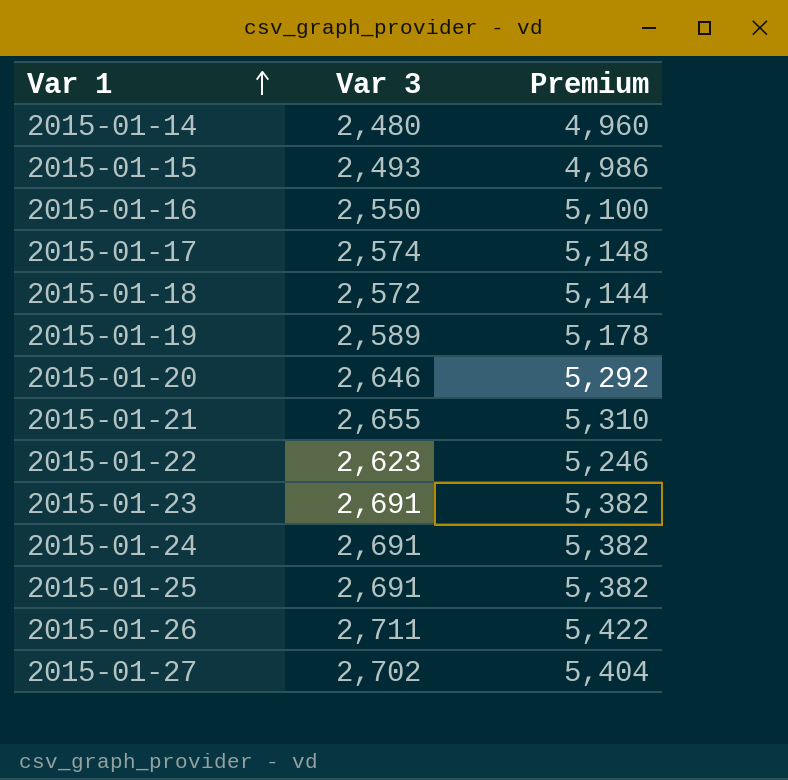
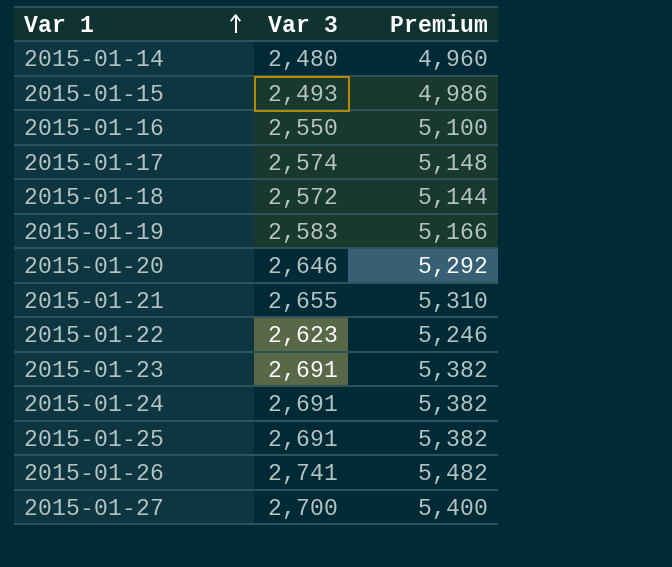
2015-01-19 | Var 3: 2,589 -> 2,583
2015-01-19 | Premium: 5,178 -> 5,166
2015-01-26 | Var 3: 2,711 -> 2,741
2015-01-26 | Premium: 5,422 -> 5,482
2015-01-27 | Var 3: 2,702 -> 2,700
2015-01-27 | Premium: 5,404 -> 5,400

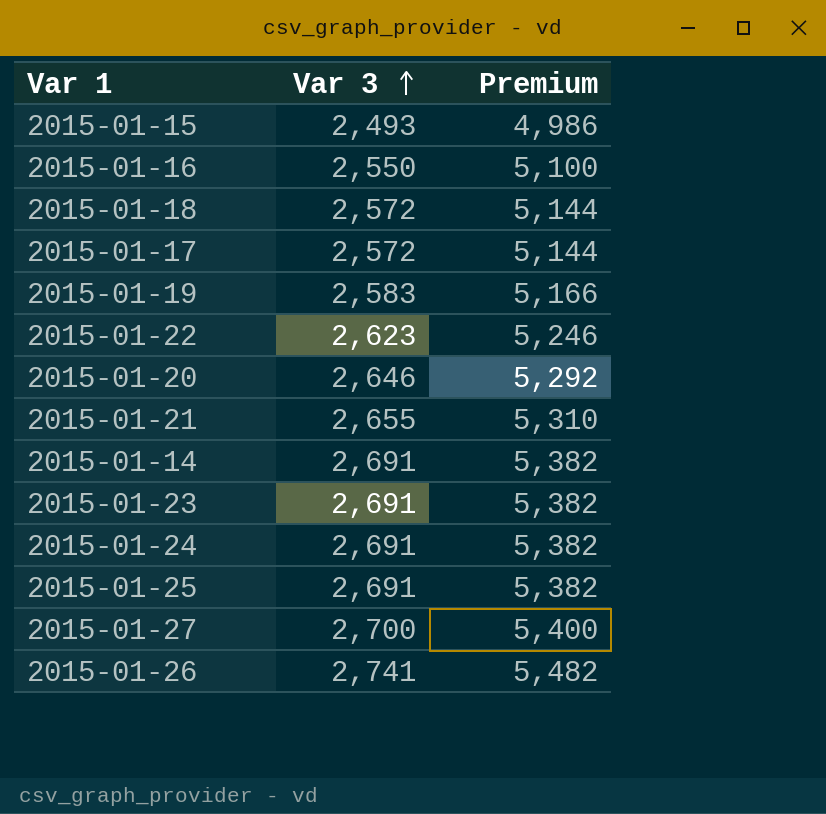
row order: Var 1 ascending -> Var 3 ascending
2015-01-17 | Var 3: 2,574 -> 2,572
2015-01-17 | Premium: 5,148 -> 5,144
2015-01-14 | Var 3: 2,480 -> 2,691
2015-01-14 | Premium: 4,960 -> 5,382

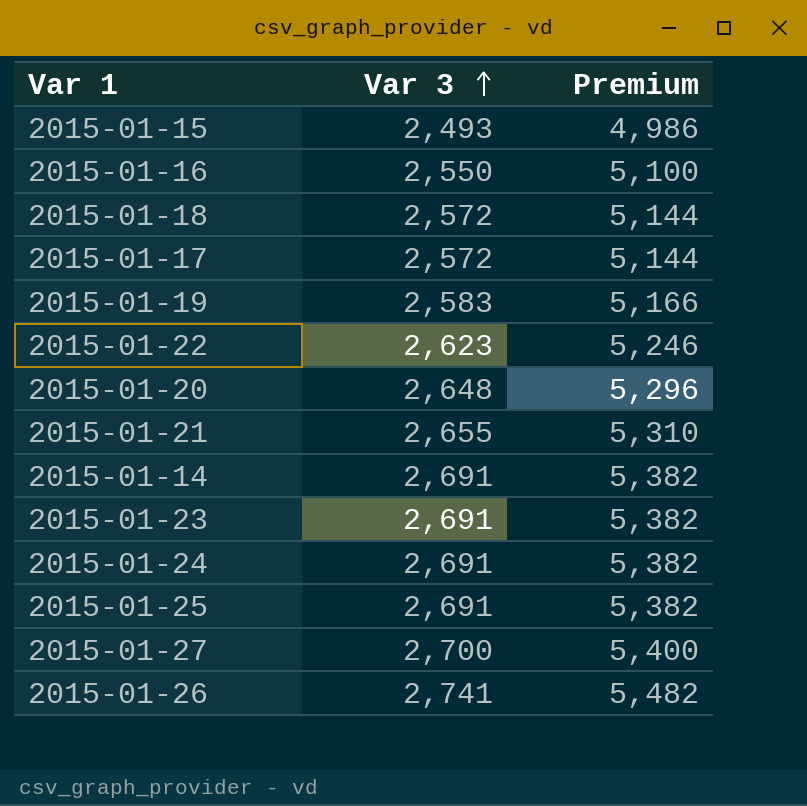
2015-01-20 | Var 3: 2,646 -> 2,648
2015-01-20 | Premium: 5,292 -> 5,296

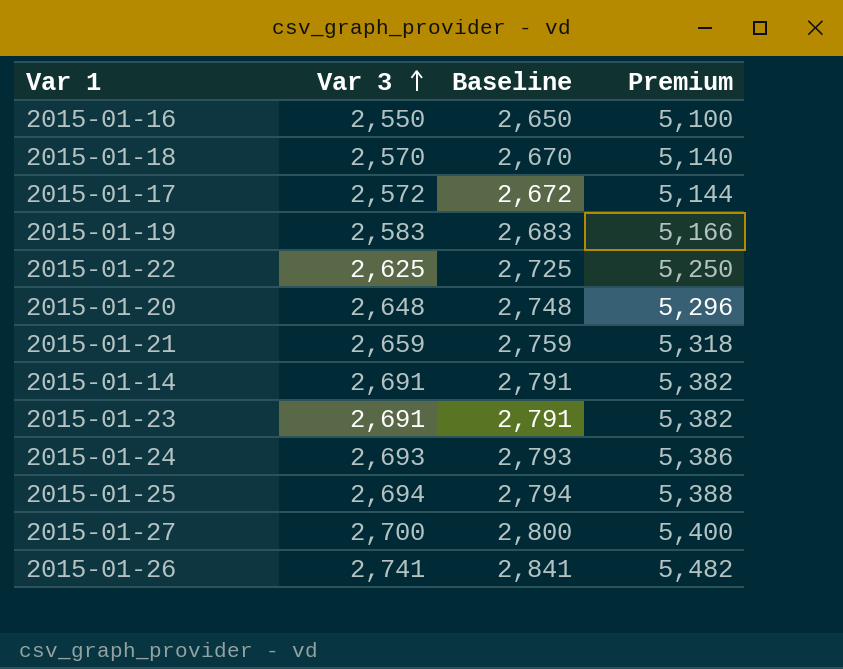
column Baseline | formula: none -> [Var 3] + 100
row 2015-01-15: 2,493 | 4,986 -> none
2015-01-18 | Var 3: 2,572 -> 2,570
2015-01-18 | Premium: 5,144 -> 5,140
2015-01-22 | Var 3: 2,623 -> 2,625
2015-01-22 | Premium: 5,246 -> 5,250
2015-01-21 | Var 3: 2,655 -> 2,659
2015-01-21 | Premium: 5,310 -> 5,318
2015-01-24 | Var 3: 2,691 -> 2,693
2015-01-24 | Premium: 5,382 -> 5,386
2015-01-25 | Var 3: 2,691 -> 2,694
2015-01-25 | Premium: 5,382 -> 5,388

